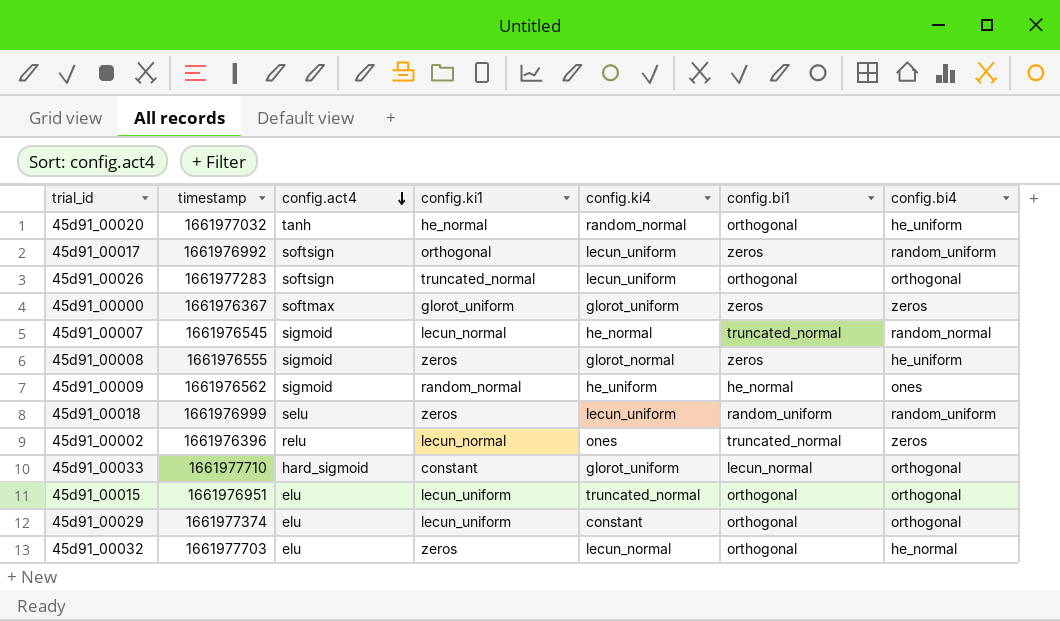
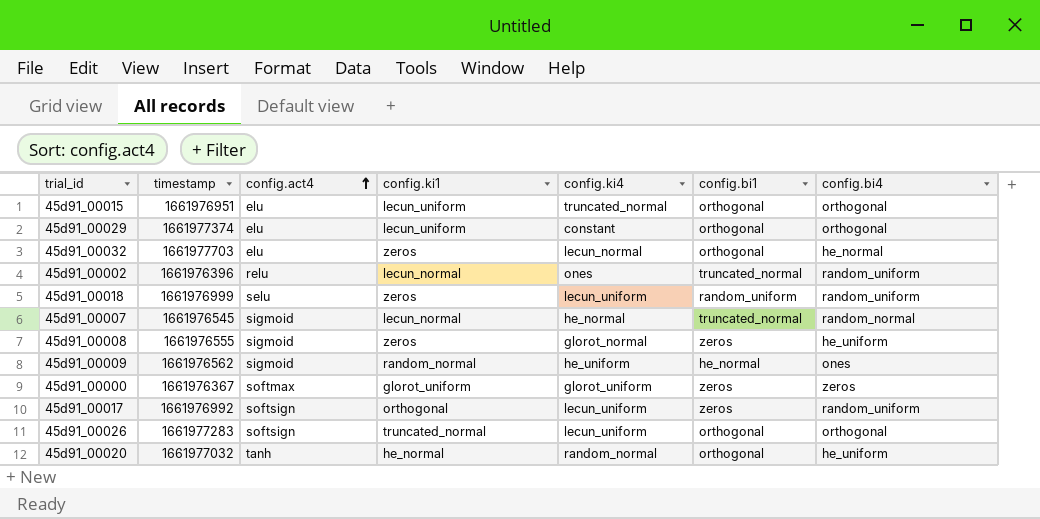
row order: config.act4 descending -> config.act4 ascending
row 45d91_00033: 1661977710 | hard_sigmoid | constant | glorot_uniform | lecun_normal | orthogonal -> none
45d91_00002 | config.bi4: zeros -> random_uniform

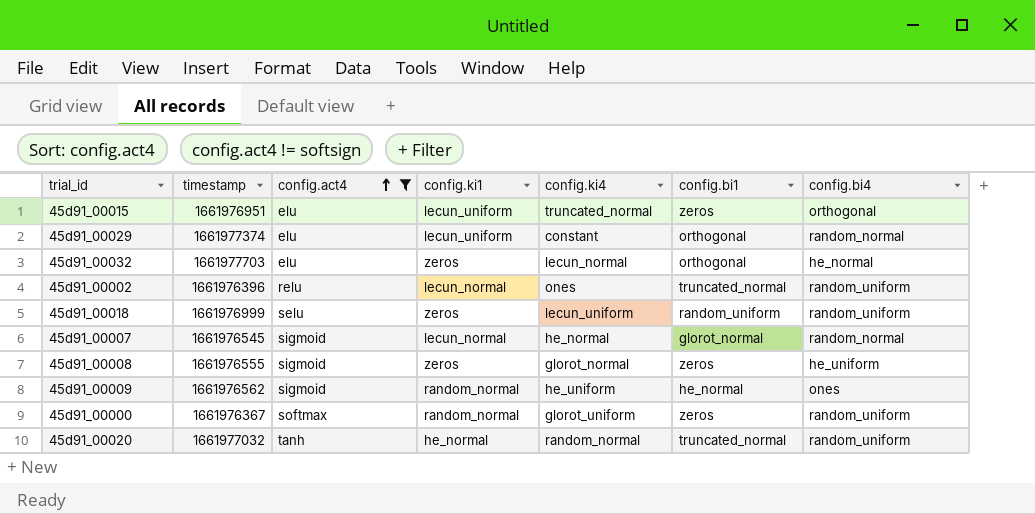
filter: none -> config.act4 != softsign
45d91_00015 | config.bi1: orthogonal -> zeros
45d91_00029 | config.bi4: orthogonal -> random_normal
45d91_00007 | config.bi1: truncated_normal -> glorot_normal
45d91_00000 | config.ki1: glorot_uniform -> random_normal
45d91_00000 | config.bi4: zeros -> random_uniform
45d91_00020 | config.bi1: orthogonal -> truncated_normal
45d91_00020 | config.bi4: he_uniform -> random_uniform

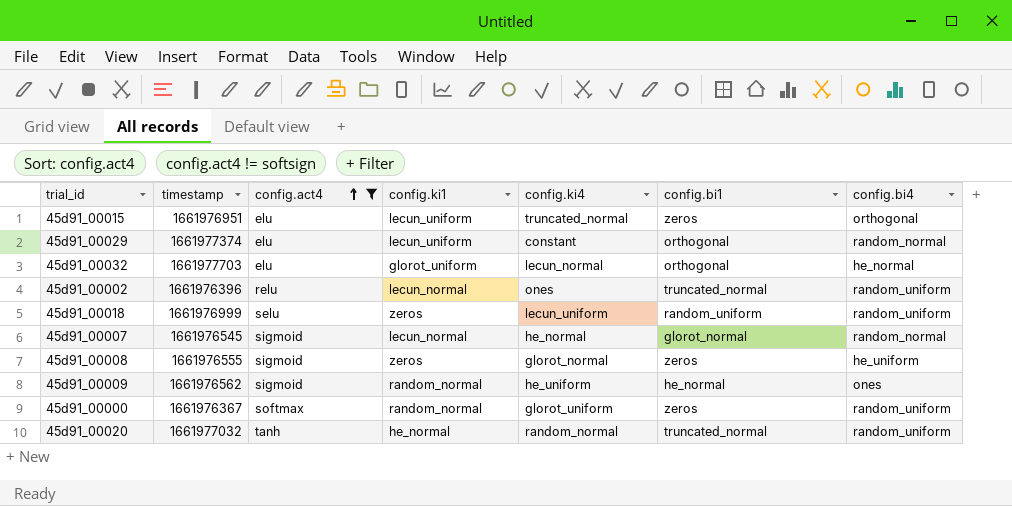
45d91_00032 | config.ki1: zeros -> glorot_uniform

